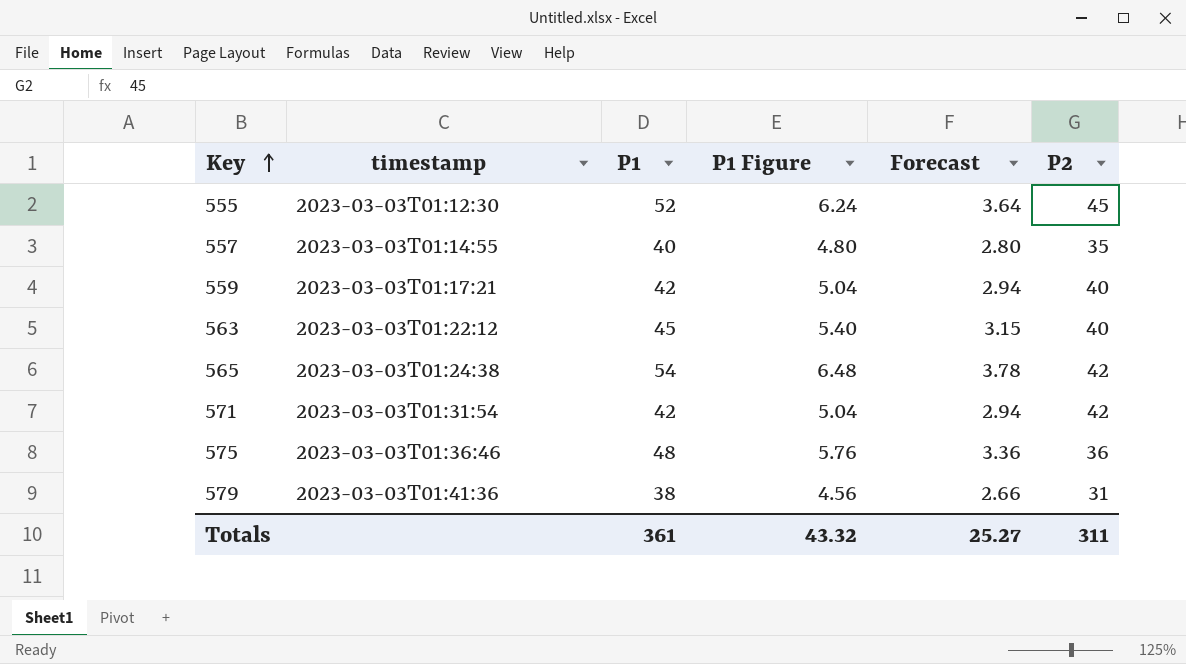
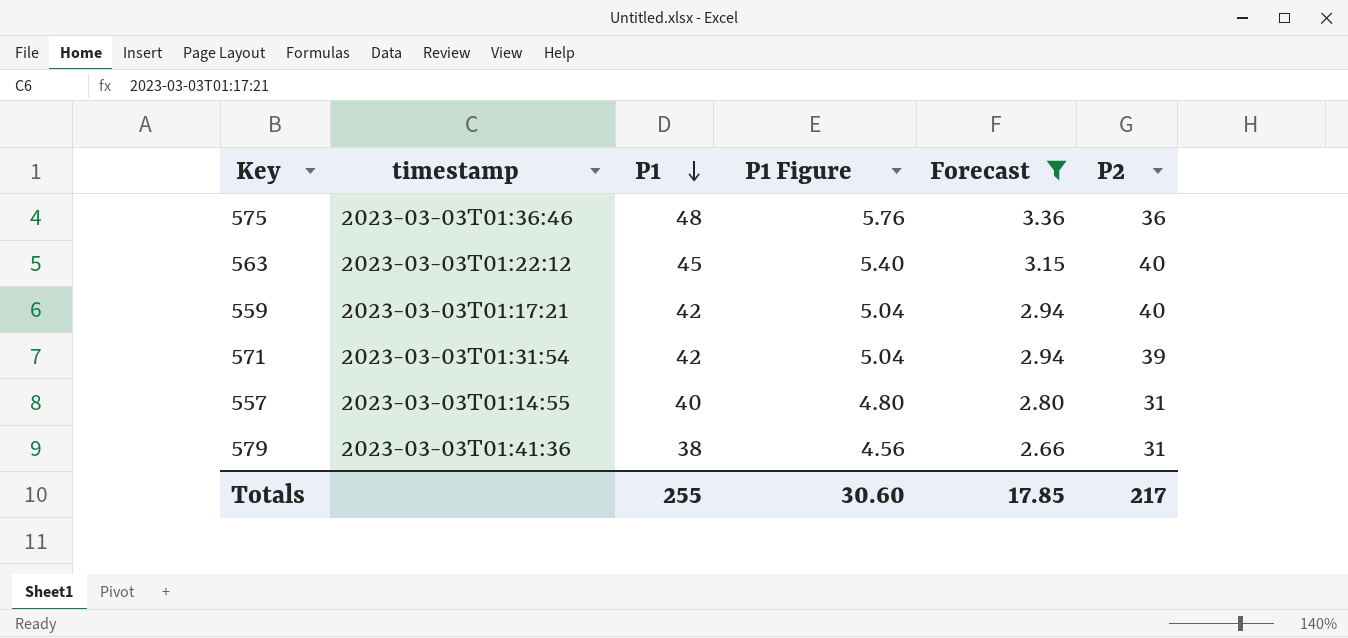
filter: none -> Forecast <= 3.36
row order: Key ascending -> P1 descending
571 | P2: 42 -> 39
557 | P2: 35 -> 31
Totals | P1: 361 -> 255
Totals | P1 Figure: 43.32 -> 30.60
Totals | Forecast: 25.27 -> 17.85
Totals | P2: 311 -> 217

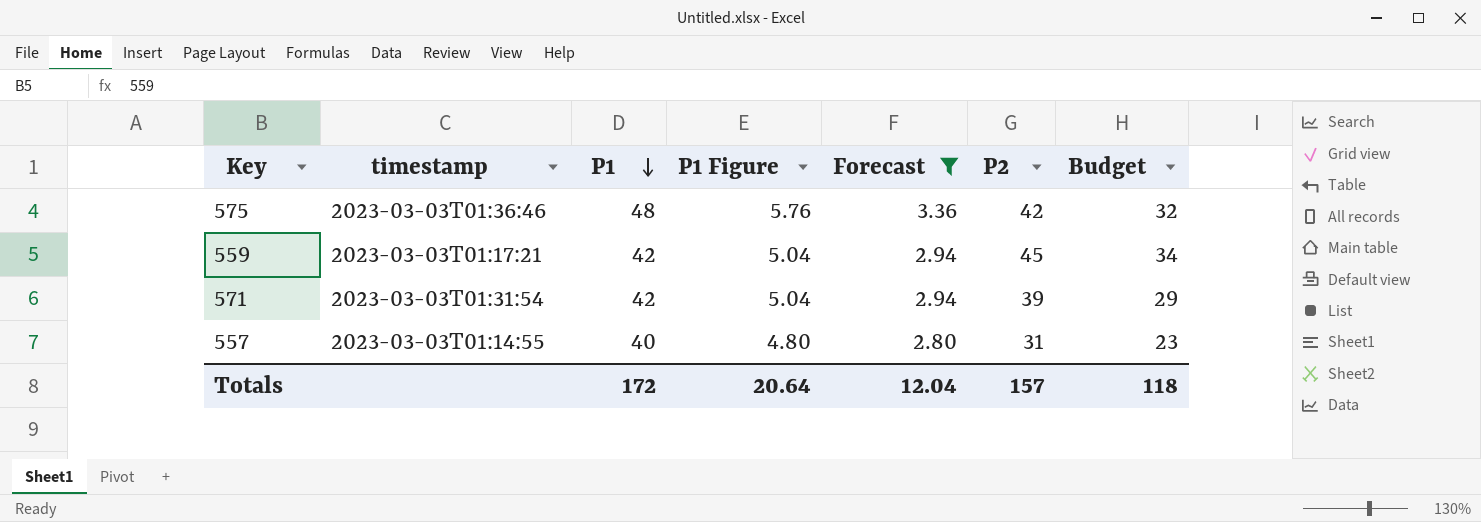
column Budget | formula: none -> [P2] * 0.75
row 563: 2023-03-03T01:22:12 | 45 | 5.40 | 3.15 | 40 -> none
row 579: 2023-03-03T01:41:36 | 38 | 4.56 | 2.66 | 31 -> none
575 | P2: 36 -> 42
559 | P2: 40 -> 45
Totals | P1: 255 -> 172
Totals | P1 Figure: 30.60 -> 20.64
Totals | Forecast: 17.85 -> 12.04
Totals | P2: 217 -> 157

